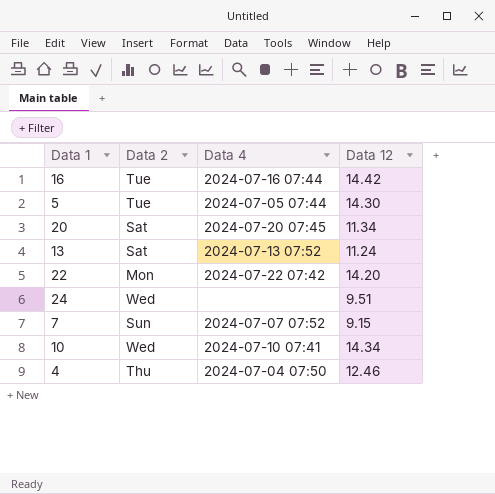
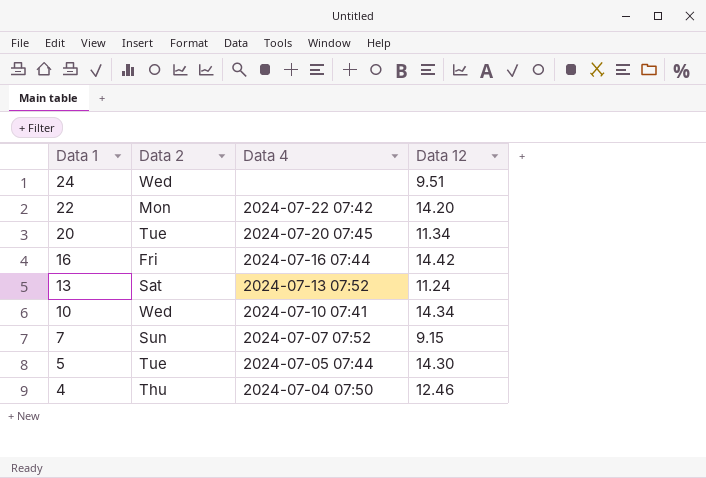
row order: none -> Data 1 descending
20 | Data 2: Sat -> Tue
16 | Data 2: Tue -> Fri

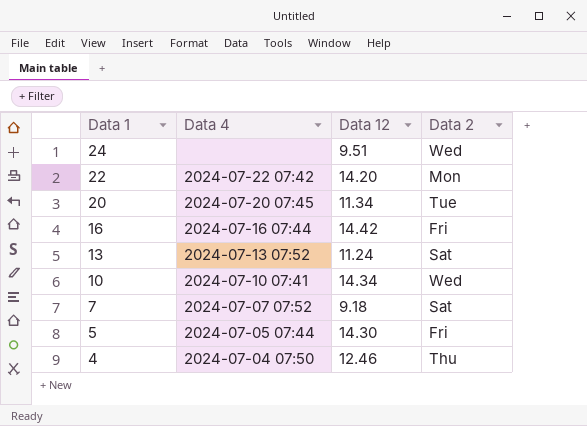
column Data 2 | position: 2 -> 4
7 | Data 12: 9.15 -> 9.18
7 | Data 2: Sun -> Sat
5 | Data 2: Tue -> Fri

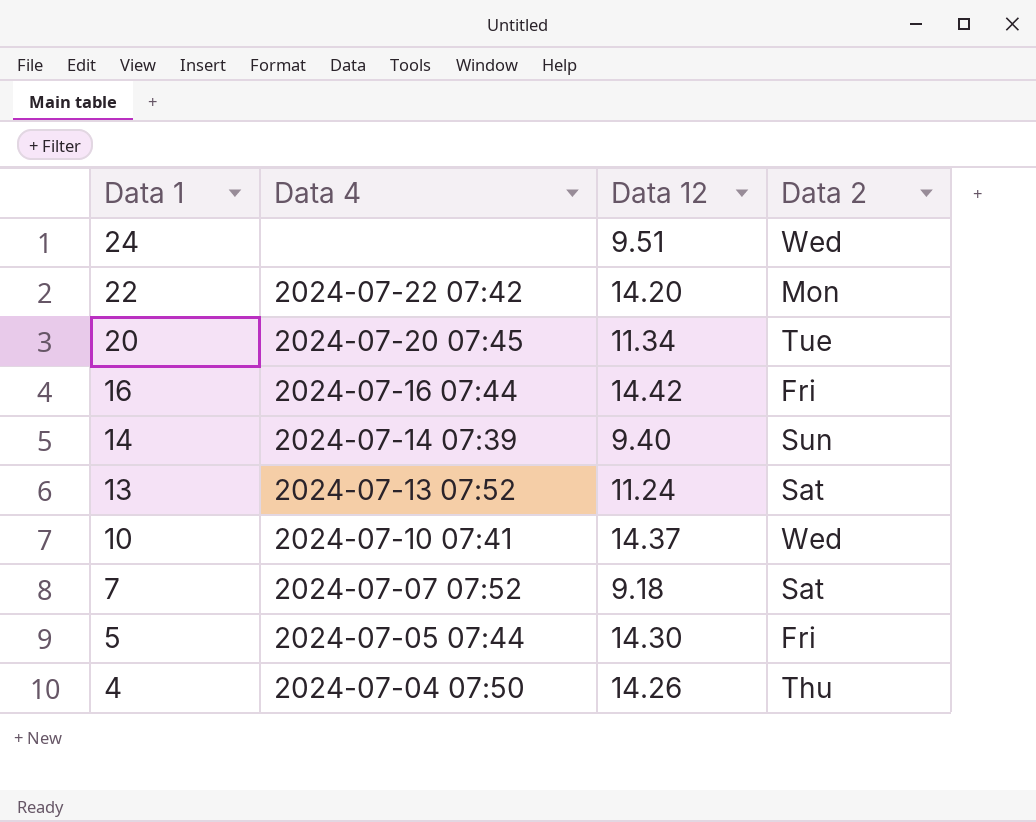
row 14: none -> 2024-07-14 07:39 | 9.40 | Sun
10 | Data 12: 14.34 -> 14.37
4 | Data 12: 12.46 -> 14.26

